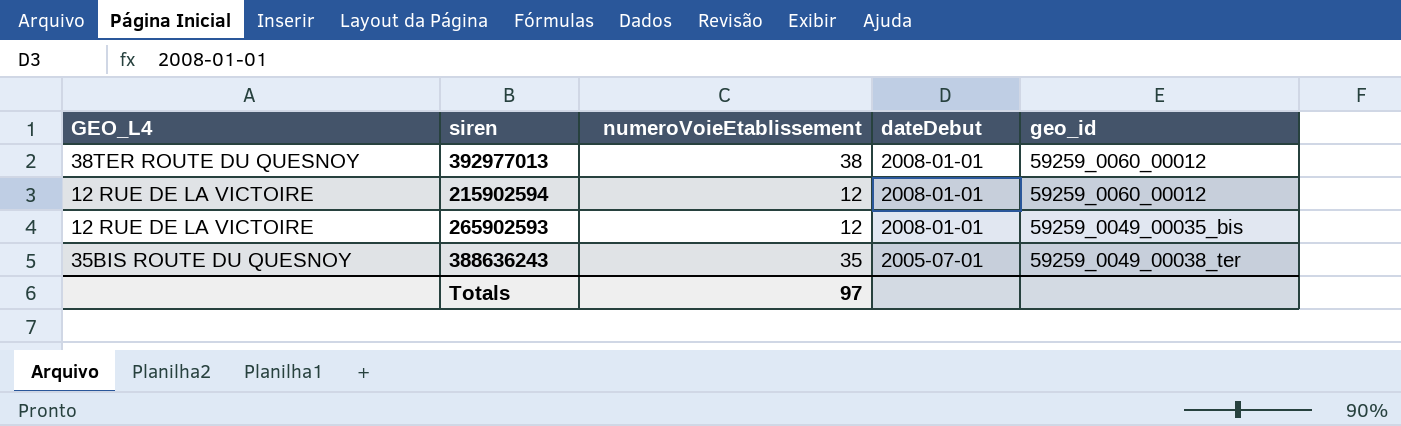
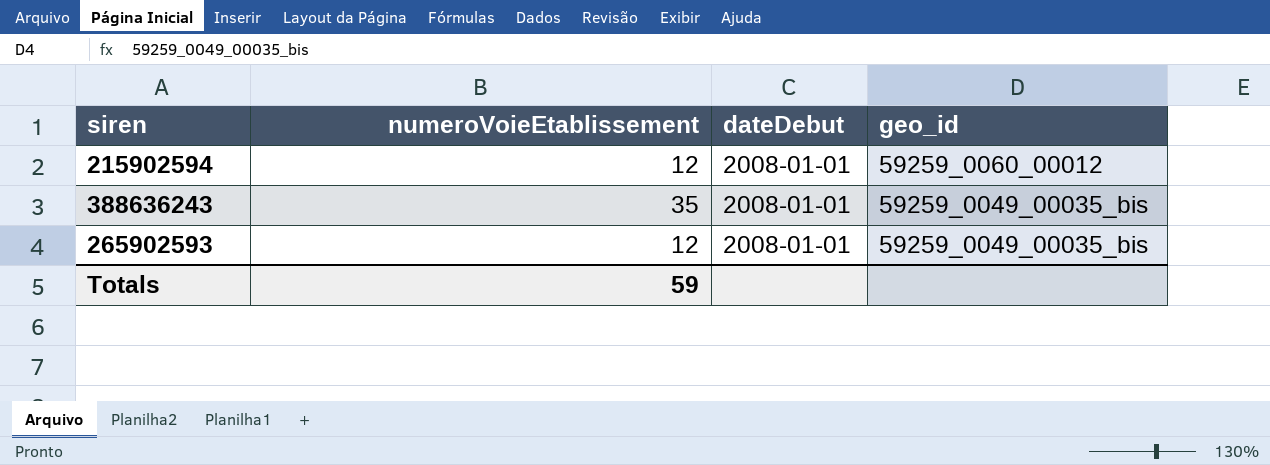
row order: dateDebut descending -> geo_id descending
column GEO_L4 | position: 1 -> none
row 392977013: 38TER ROUTE DU QUESNOY | 38 | 2008-01-01 | 59259_0060_00012 -> none
388636243 | dateDebut: 2005-07-01 -> 2008-01-01
388636243 | geo_id: 59259_0049_00038_ter -> 59259_0049_00035_bis
Totals | numeroVoieEtablissement: 97 -> 59

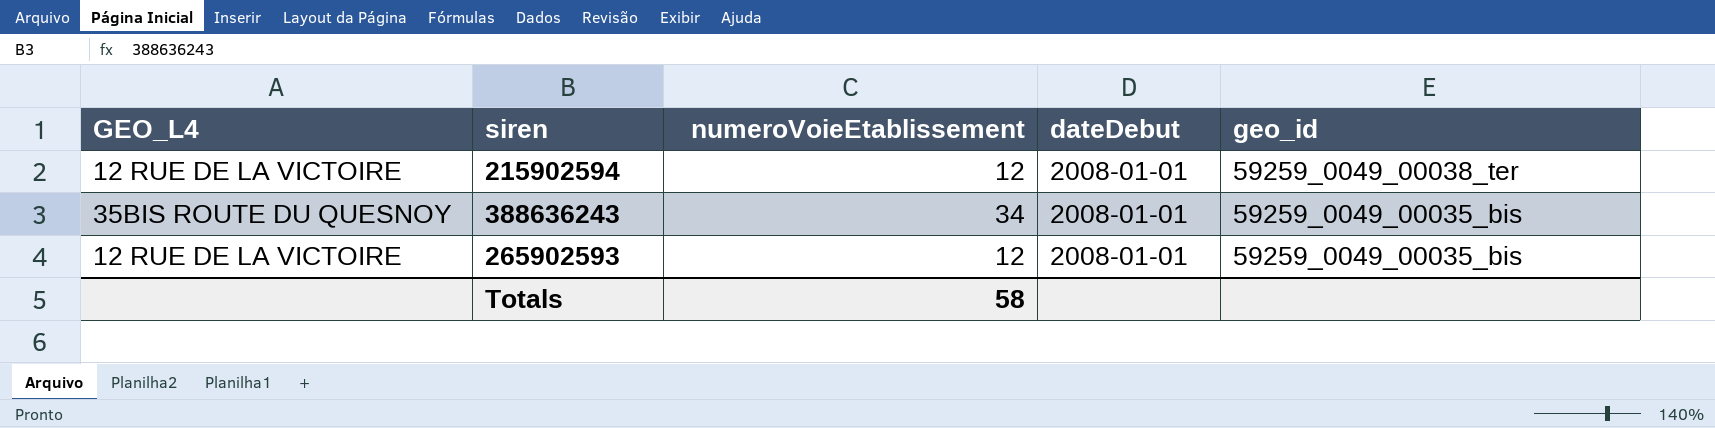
column GEO_L4 | position: none -> 1
215902594 | geo_id: 59259_0060_00012 -> 59259_0049_00038_ter
388636243 | numeroVoieEtablissement: 35 -> 34
Totals | numeroVoieEtablissement: 59 -> 58

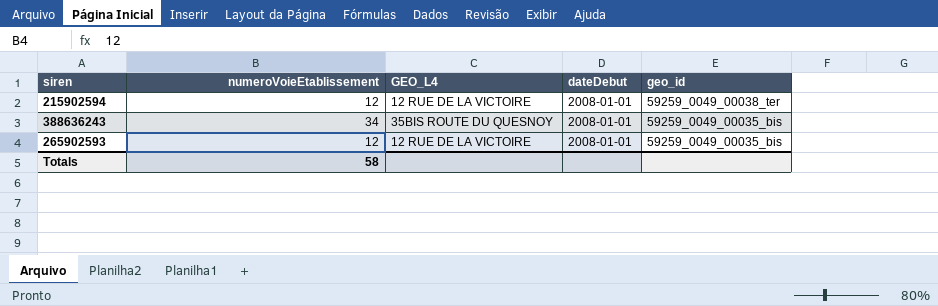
column GEO_L4 | position: 1 -> 3

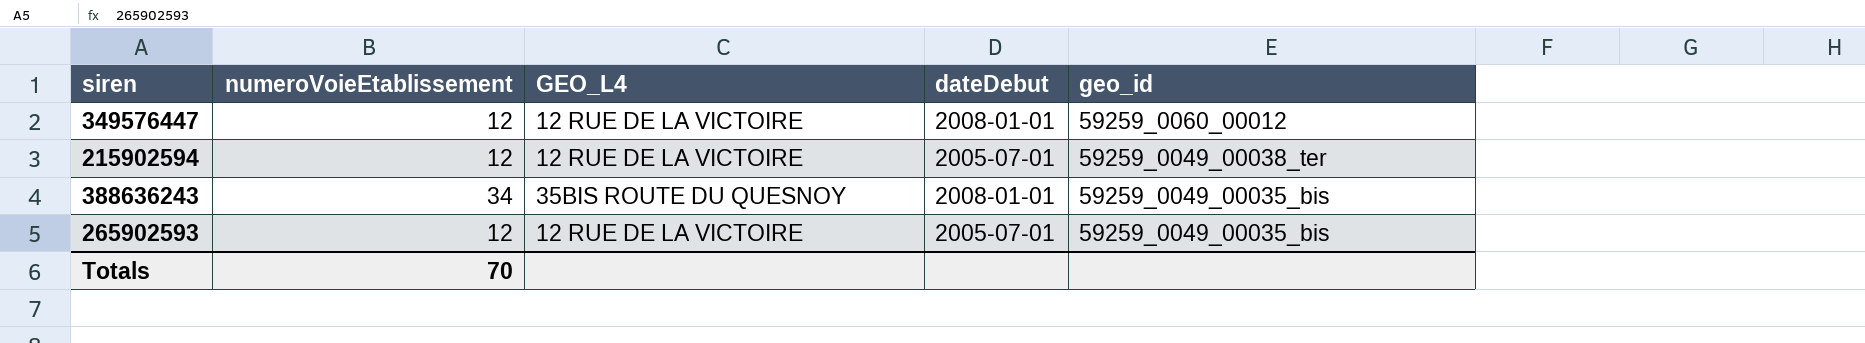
row 349576447: none -> 12 | 12 RUE DE LA VICTOIRE | 2008-01-01 | 59259_0060_00012
215902594 | dateDebut: 2008-01-01 -> 2005-07-01
265902593 | dateDebut: 2008-01-01 -> 2005-07-01
Totals | numeroVoieEtablissement: 58 -> 70

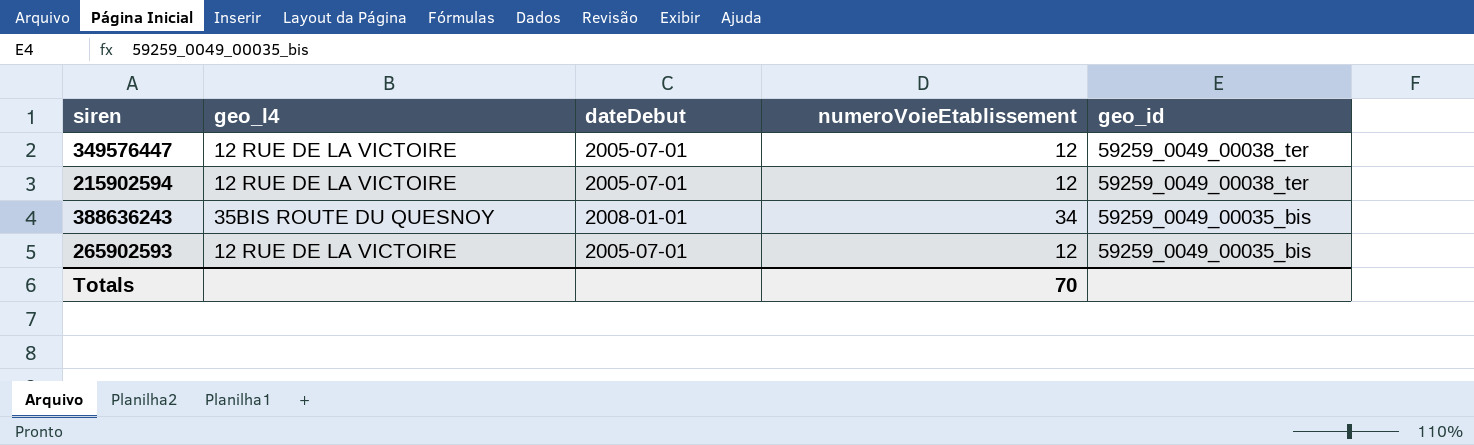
column name: GEO_L4 -> geo_l4
column numeroVoieEtablissement | position: 2 -> 4
349576447 | dateDebut: 2008-01-01 -> 2005-07-01
349576447 | geo_id: 59259_0060_00012 -> 59259_0049_00038_ter

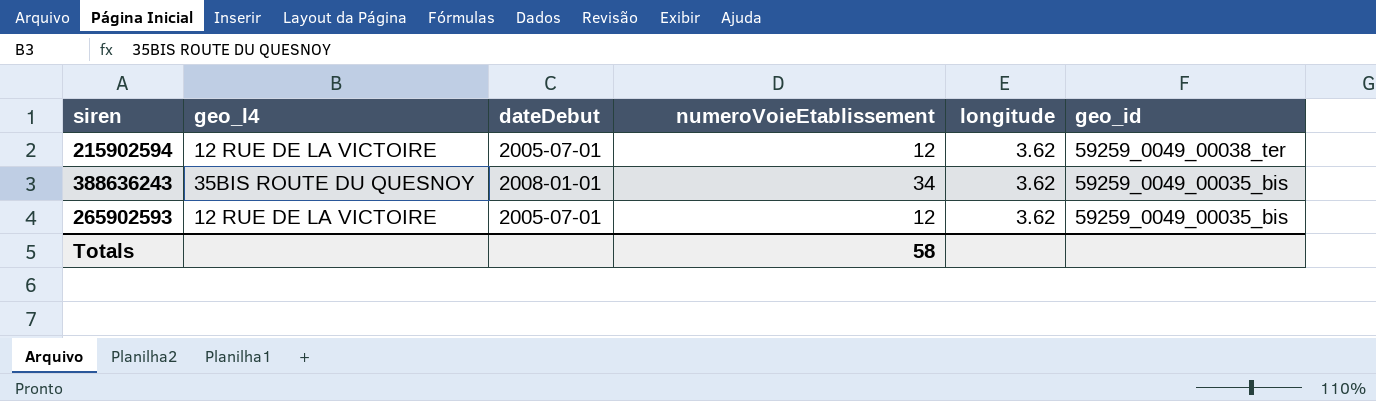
column longitude | position: none -> 5
row 349576447: 12 RUE DE LA VICTOIRE | 2005-07-01 | 12 | 59259_0049_00038_ter -> none
Totals | numeroVoieEtablissement: 70 -> 58

